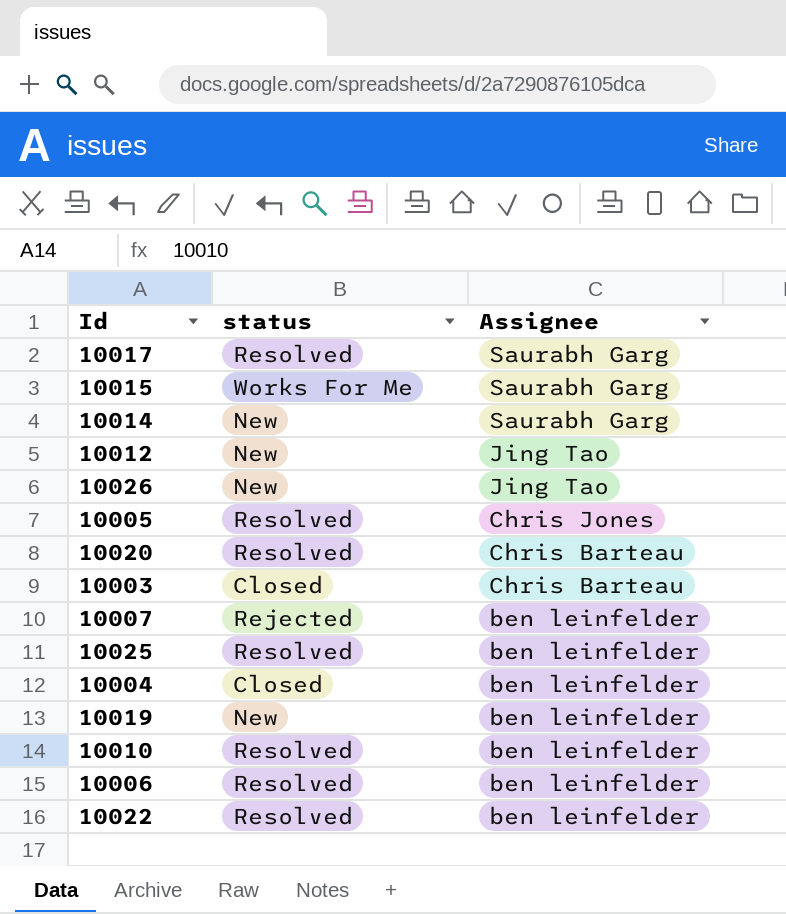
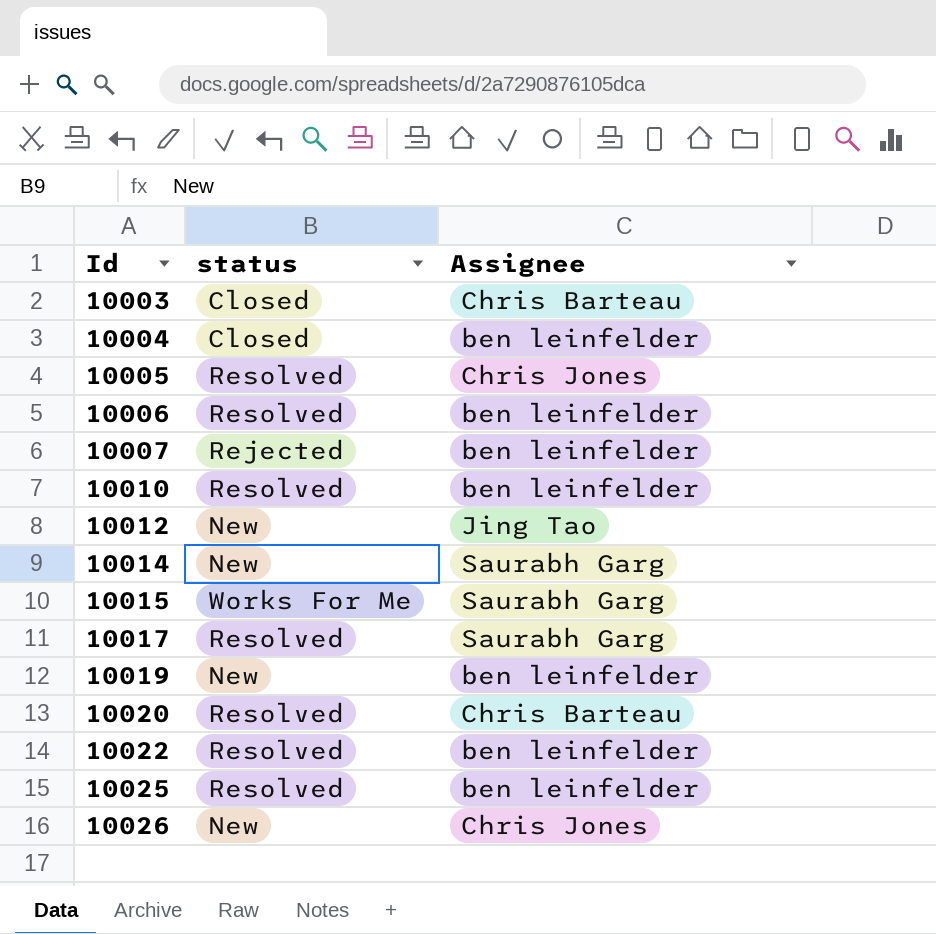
row order: Assignee descending -> Id ascending
10026 | Assignee: Jing Tao -> Chris Jones

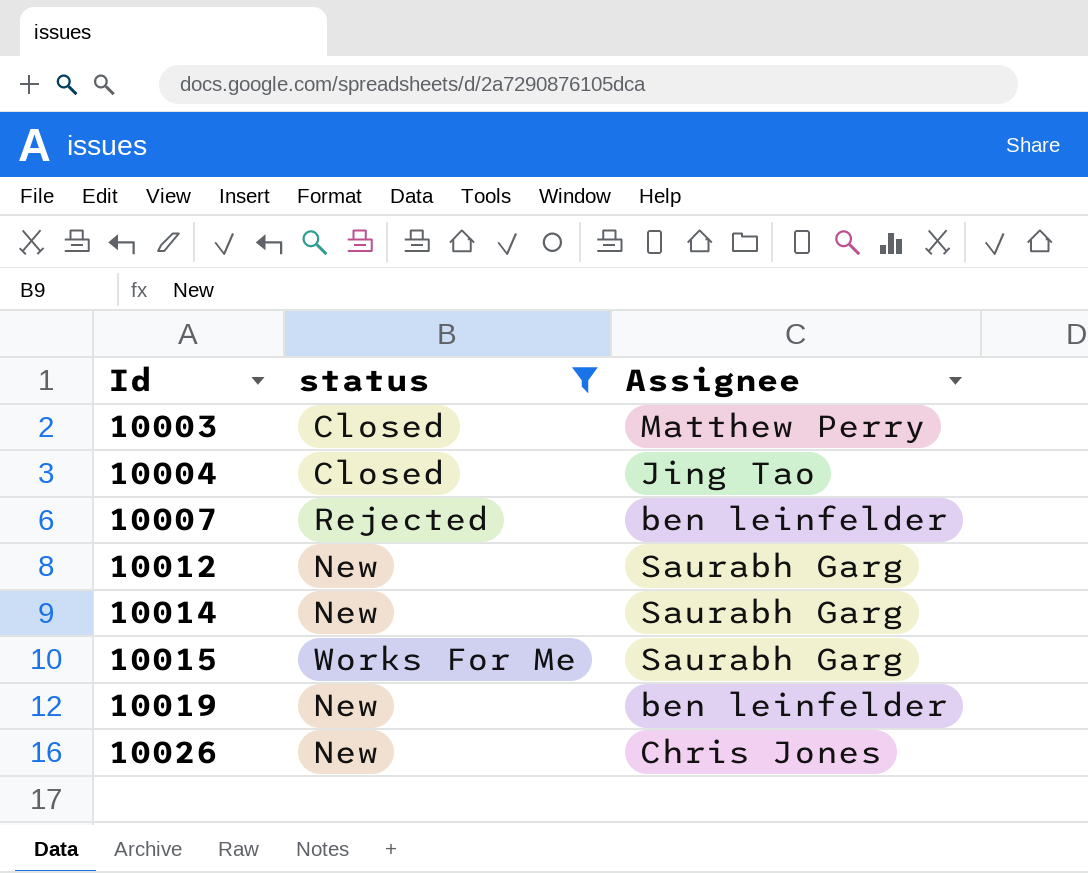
filter: none -> status != Resolved
10003 | Assignee: Chris Barteau -> Matthew Perry
10004 | Assignee: ben leinfelder -> Jing Tao
10012 | Assignee: Jing Tao -> Saurabh Garg

